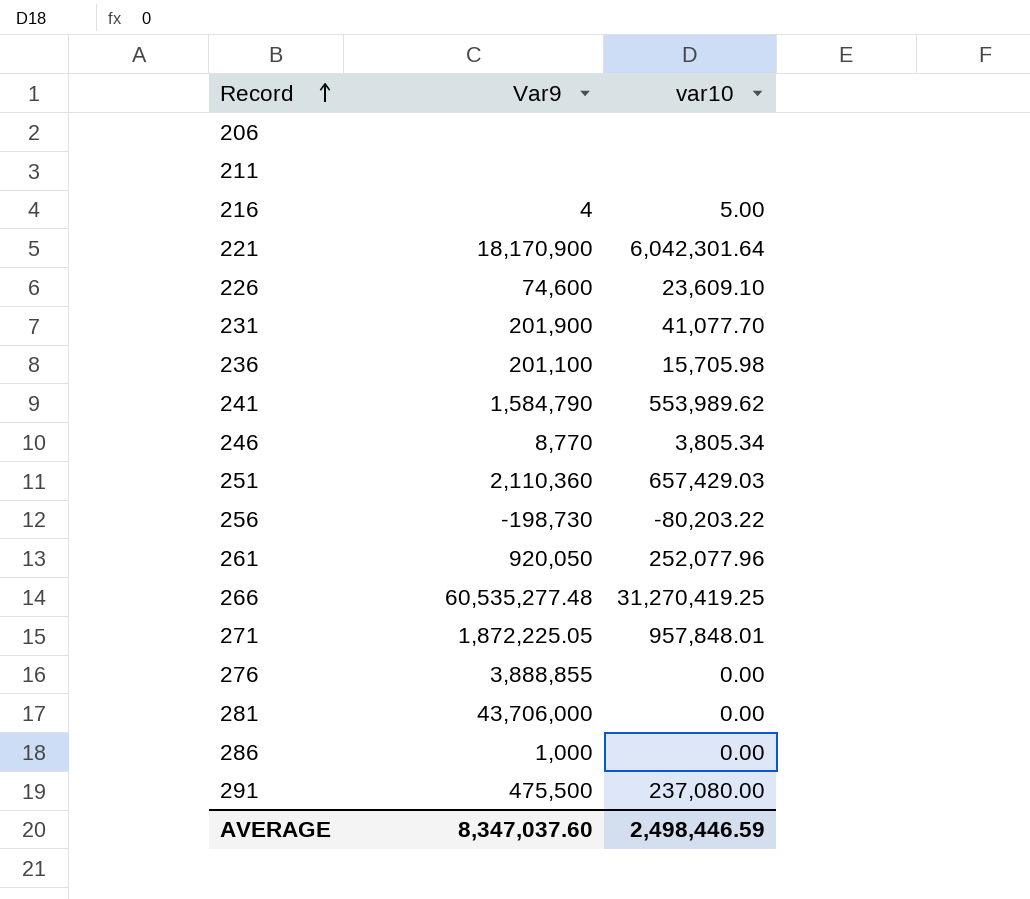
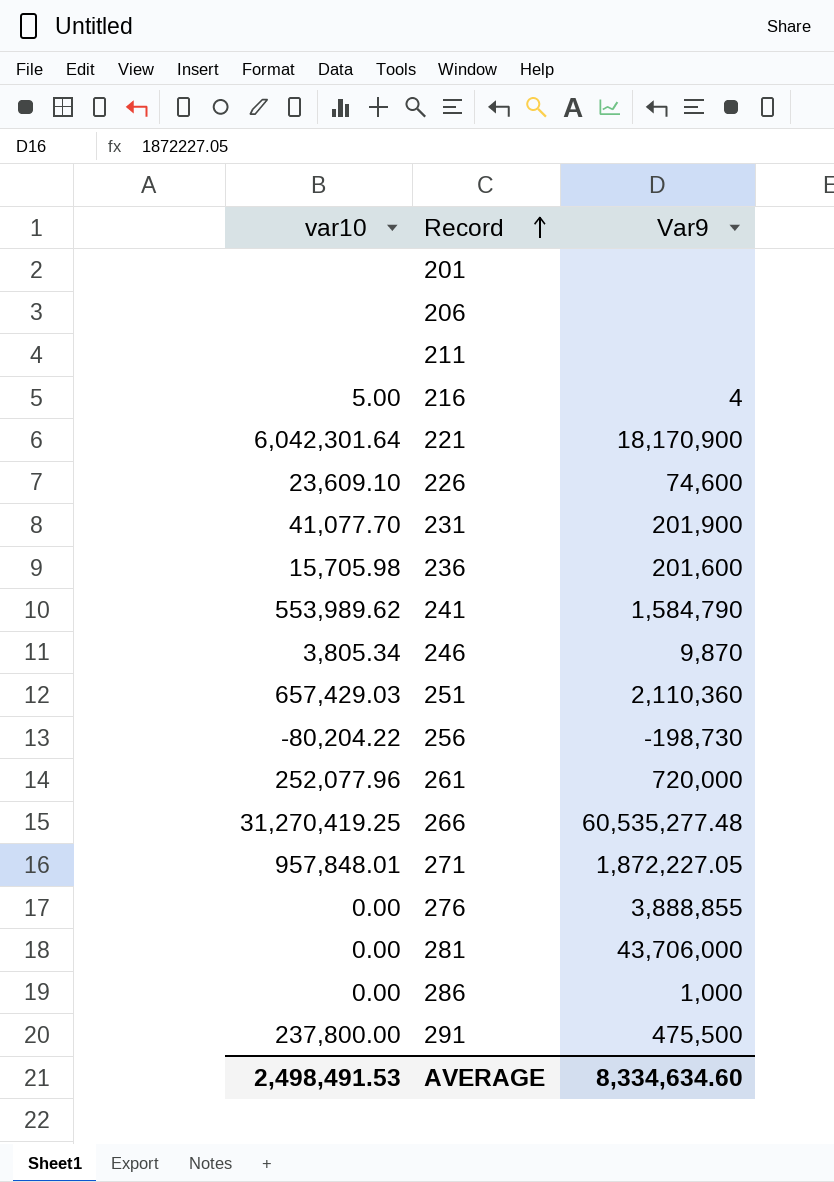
column var10 | position: 3 -> 1
row 201: none -> none | none
236 | Var9: 201,100 -> 201,600
246 | Var9: 8,770 -> 9,870
256 | var10: -80,203.22 -> -80,204.22
261 | Var9: 920,050 -> 720,000
271 | Var9: 1,872,225.05 -> 1,872,227.05
291 | var10: 237,080.00 -> 237,800.00
AVERAGE | var10: 2,498,446.59 -> 2,498,491.53
AVERAGE | Var9: 8,347,037.60 -> 8,334,634.60

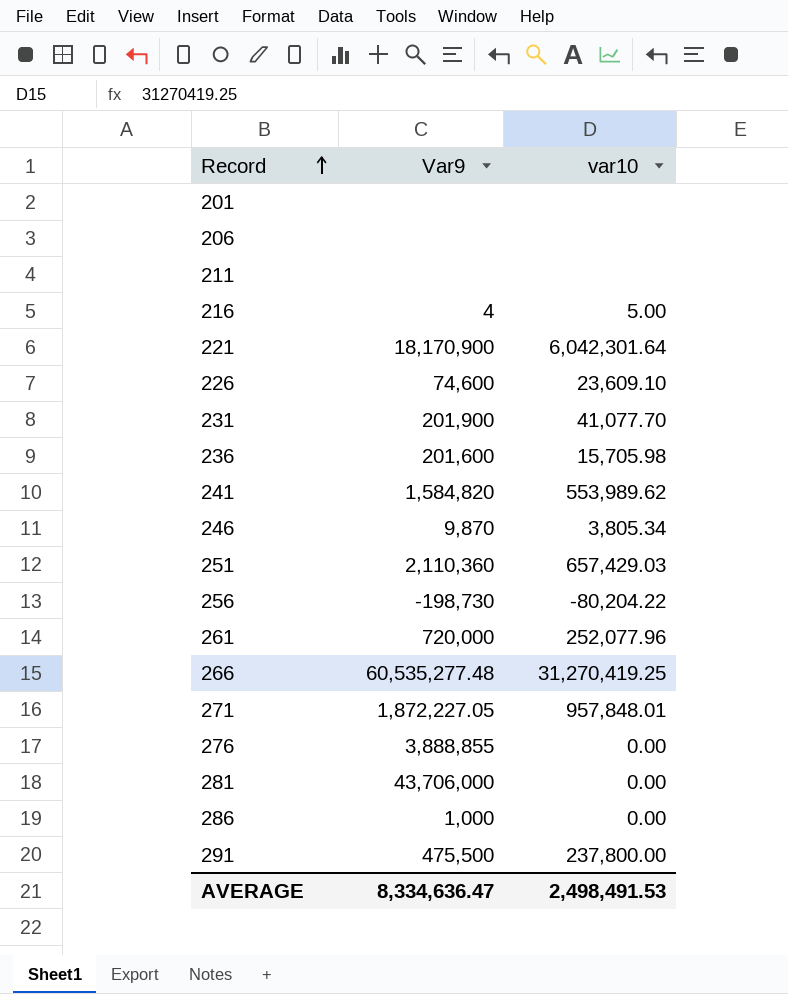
column var10 | position: 1 -> 3
241 | Var9: 1,584,790 -> 1,584,820
AVERAGE | Var9: 8,334,634.60 -> 8,334,636.47

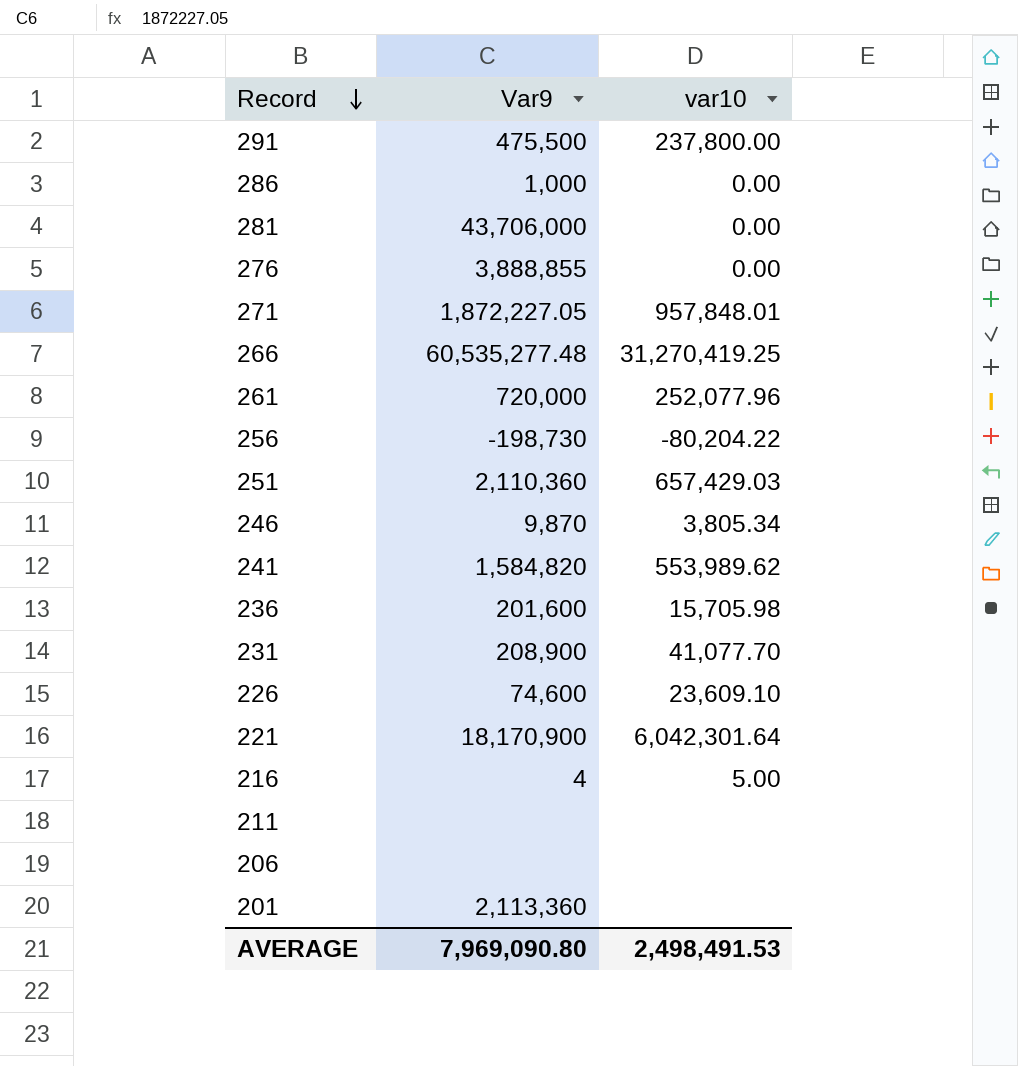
row order: Record ascending -> Record descending
231 | Var9: 201,900 -> 208,900
201 | Var9: none -> 2,113,360
AVERAGE | Var9: 8,334,636.47 -> 7,969,090.80

